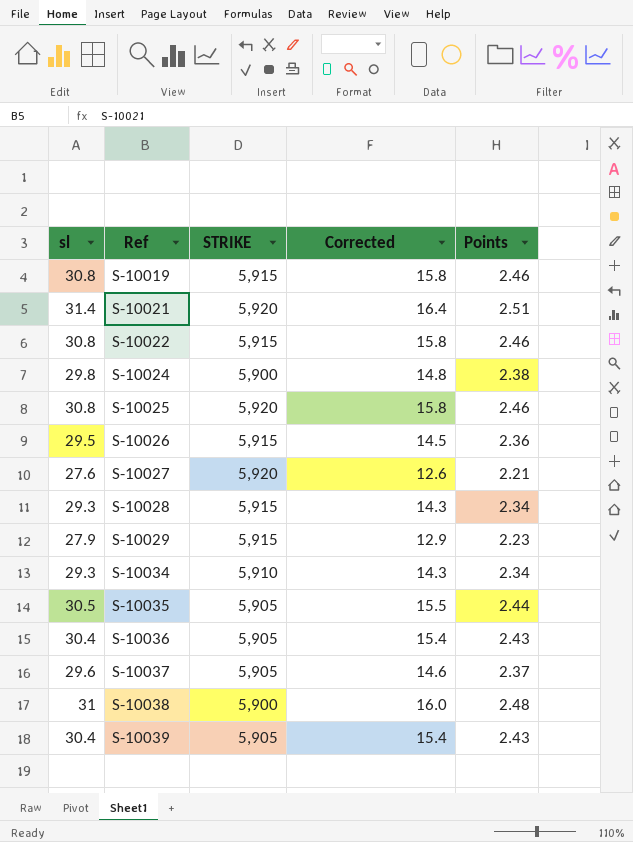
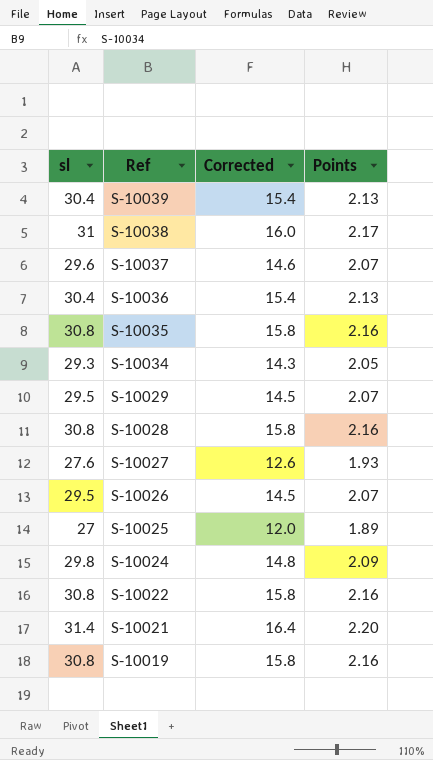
row order: Ref ascending -> Ref descending
column STRIKE | position: 3 -> none
column Points | formula: [sl] * 0.08 -> [sl] * 0.07
S-10035 | sl: 30.5 -> 30.8
S-10035 | Corrected: 15.5 -> 15.8
S-10029 | sl: 27.9 -> 29.5
S-10029 | Corrected: 12.9 -> 14.5
S-10028 | sl: 29.3 -> 30.8
S-10028 | Corrected: 14.3 -> 15.8
S-10025 | sl: 30.8 -> 27
S-10025 | Corrected: 15.8 -> 12.0

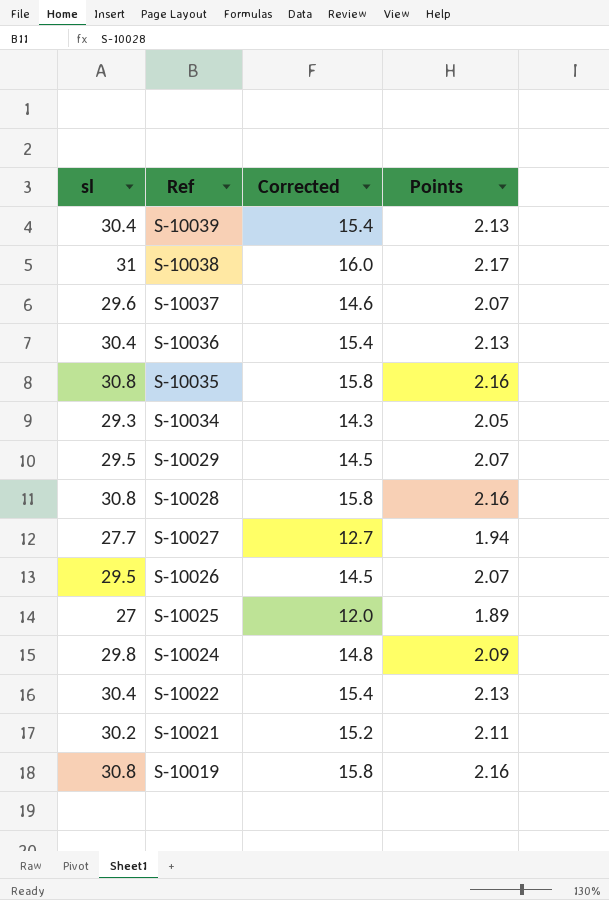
S-10027 | sl: 27.6 -> 27.7
S-10027 | Corrected: 12.6 -> 12.7
S-10027 | Points: 1.93 -> 1.94
S-10022 | sl: 30.8 -> 30.4
S-10022 | Corrected: 15.8 -> 15.4
S-10022 | Points: 2.16 -> 2.13
S-10021 | sl: 31.4 -> 30.2
S-10021 | Corrected: 16.4 -> 15.2
S-10021 | Points: 2.20 -> 2.11

